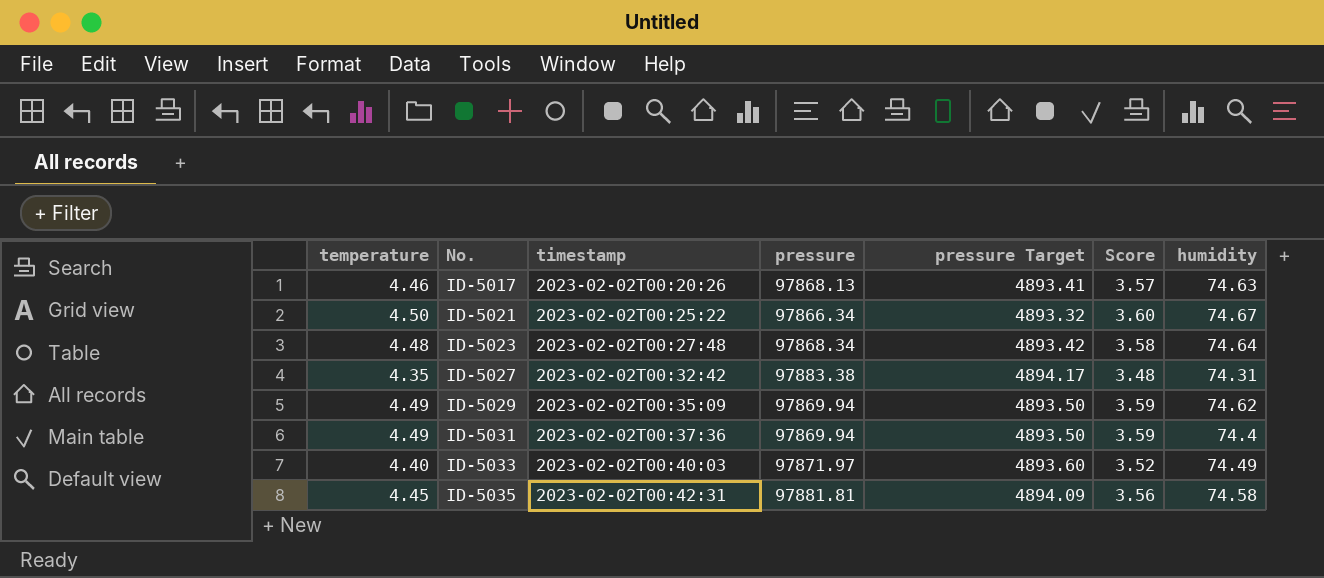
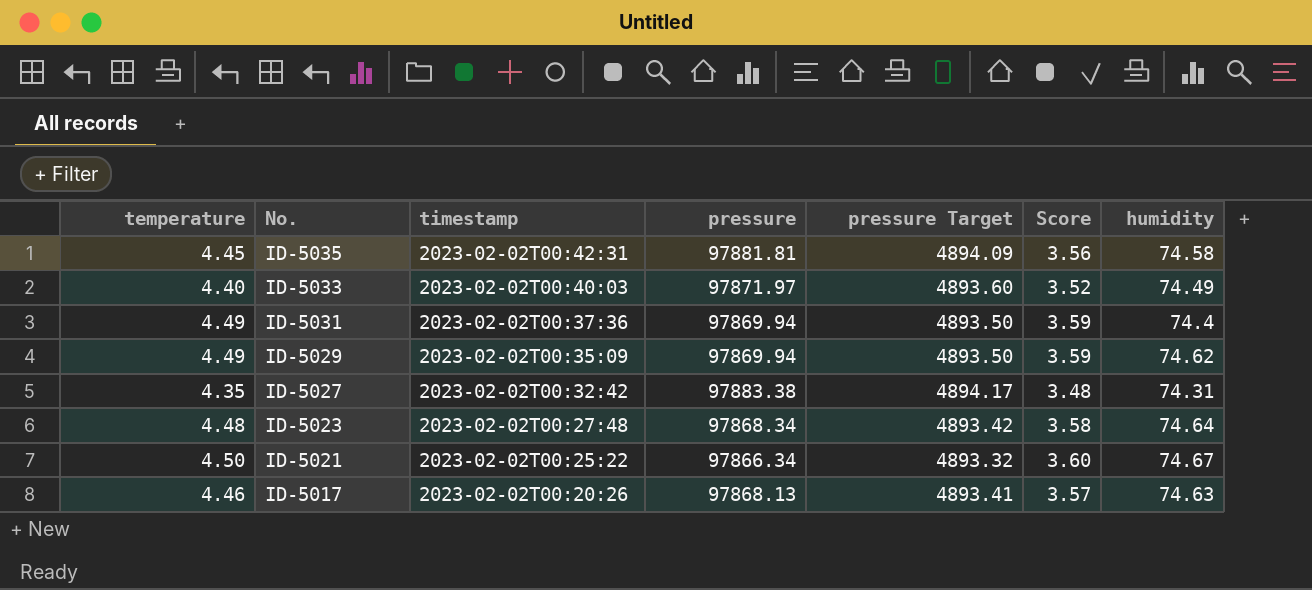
row order: No. ascending -> No. descending

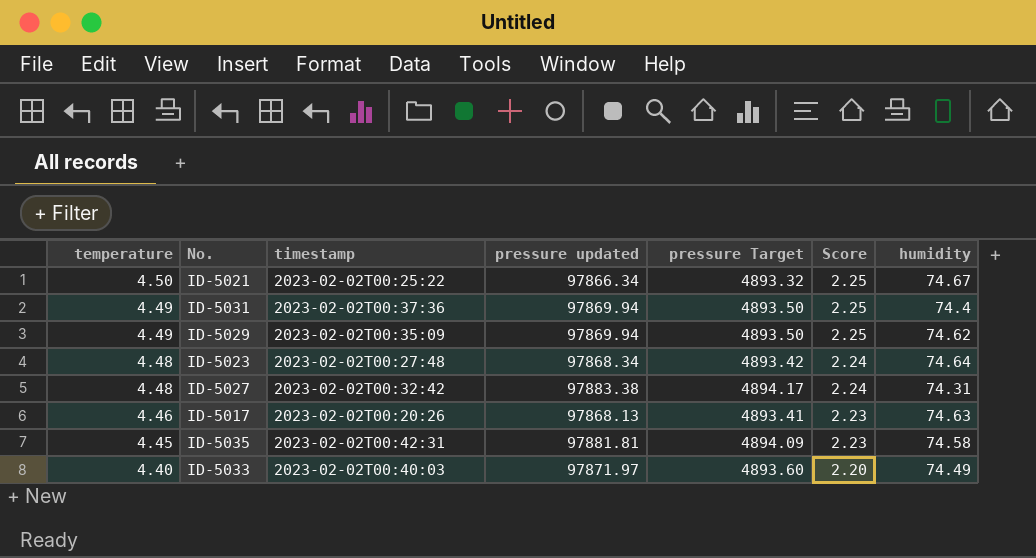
row order: No. descending -> temperature descending
column name: pressure -> pressure updated
column Score | formula: [temperature] * 0.8 -> [temperature] * 0.5
ID-5027 | temperature: 4.35 -> 4.48

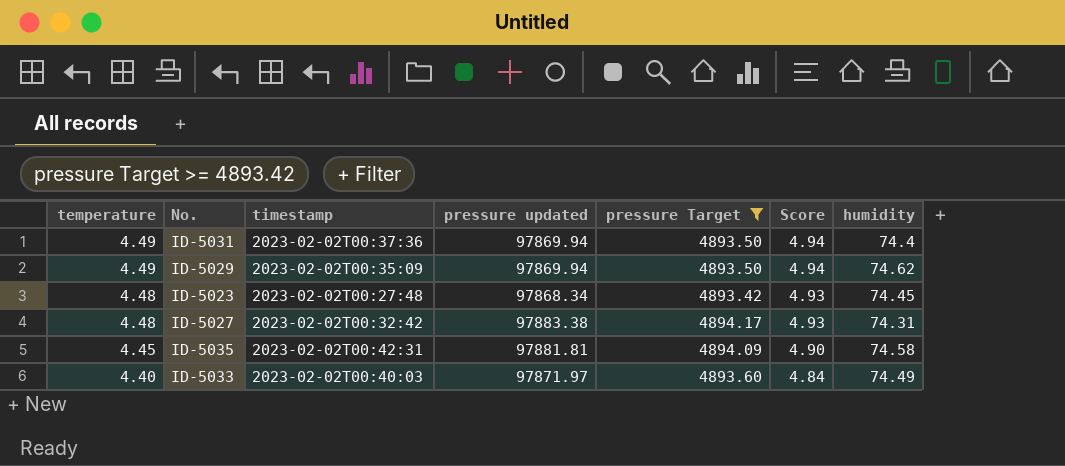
filter: none -> pressure Target >= 4893.42
column Score | formula: [temperature] * 0.5 -> [temperature] * 1.1
ID-5023 | humidity: 74.64 -> 74.45

